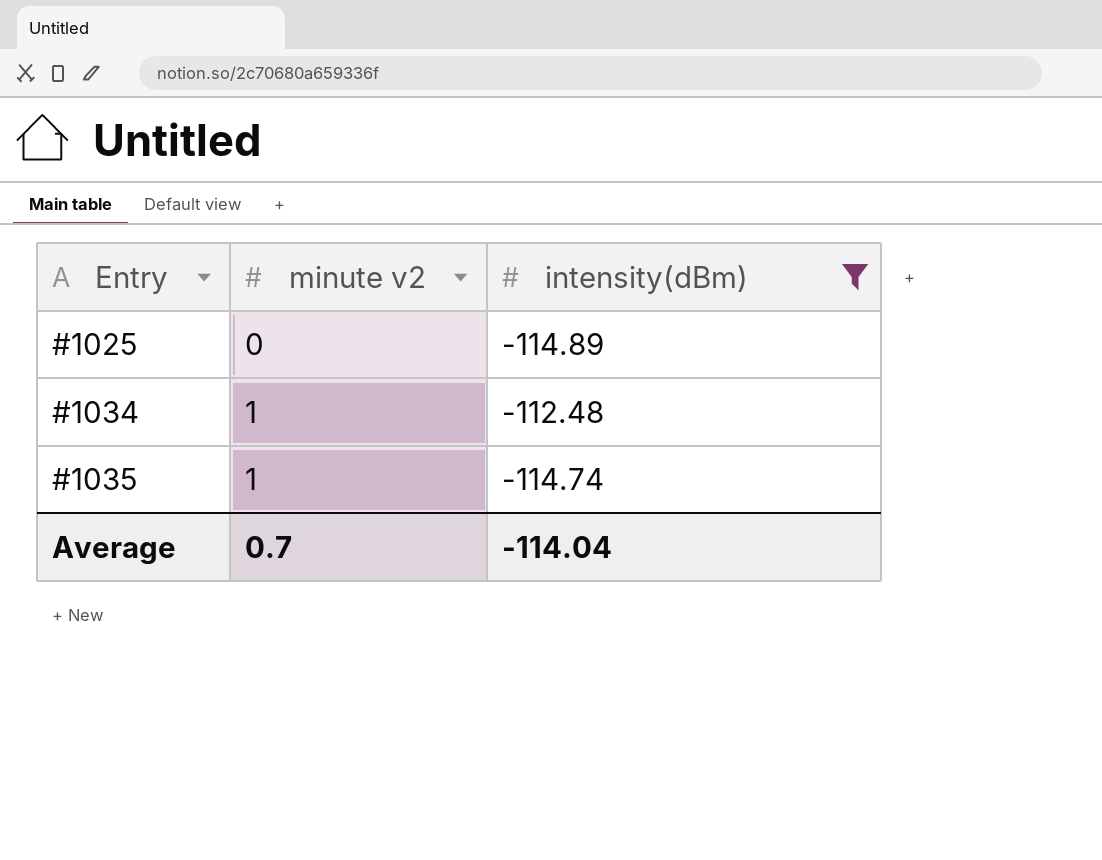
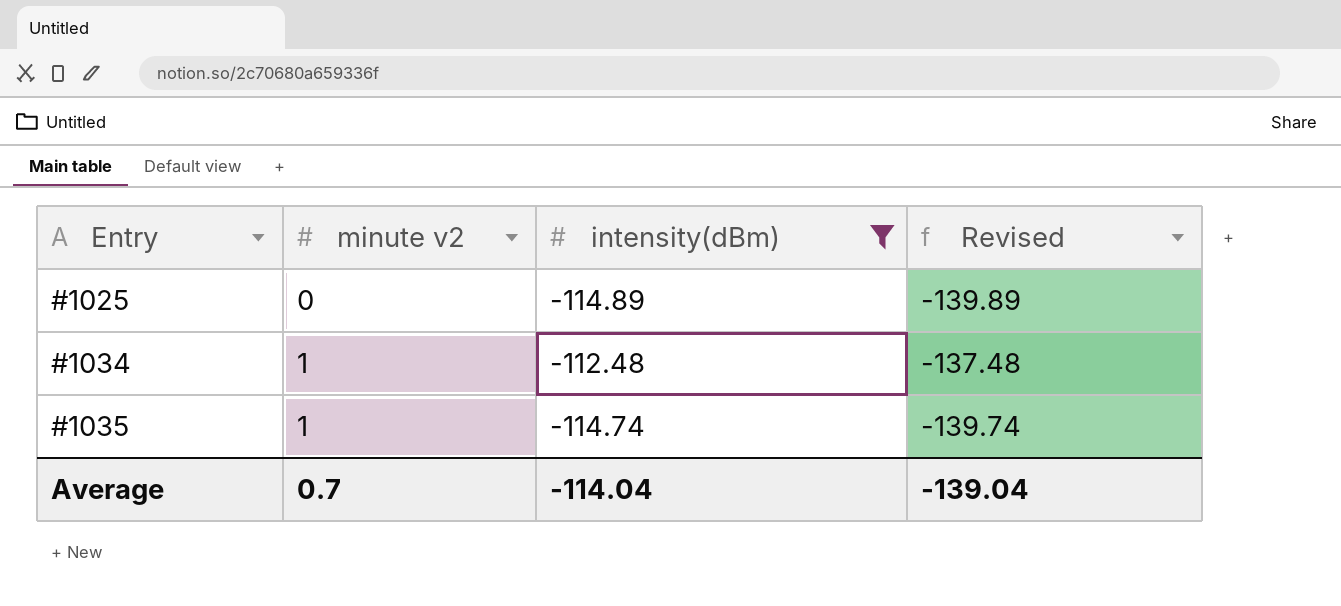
column Revised | formula: none -> [intensity(dBm)] - 25

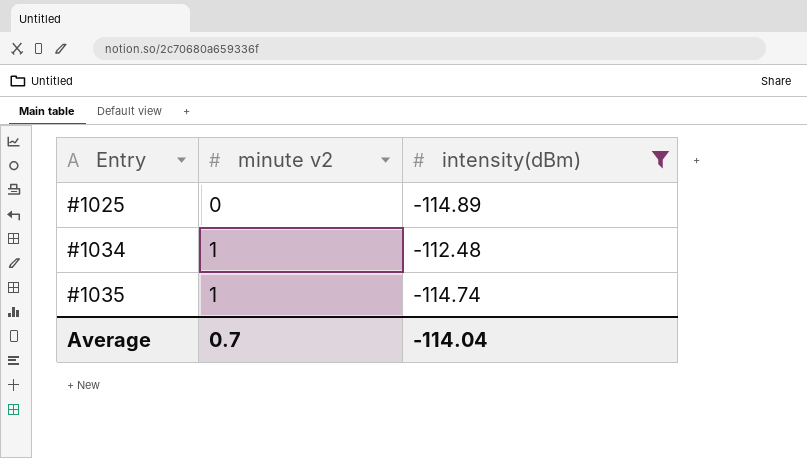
column Revised | formula: [intensity(dBm)] - 25 -> none

